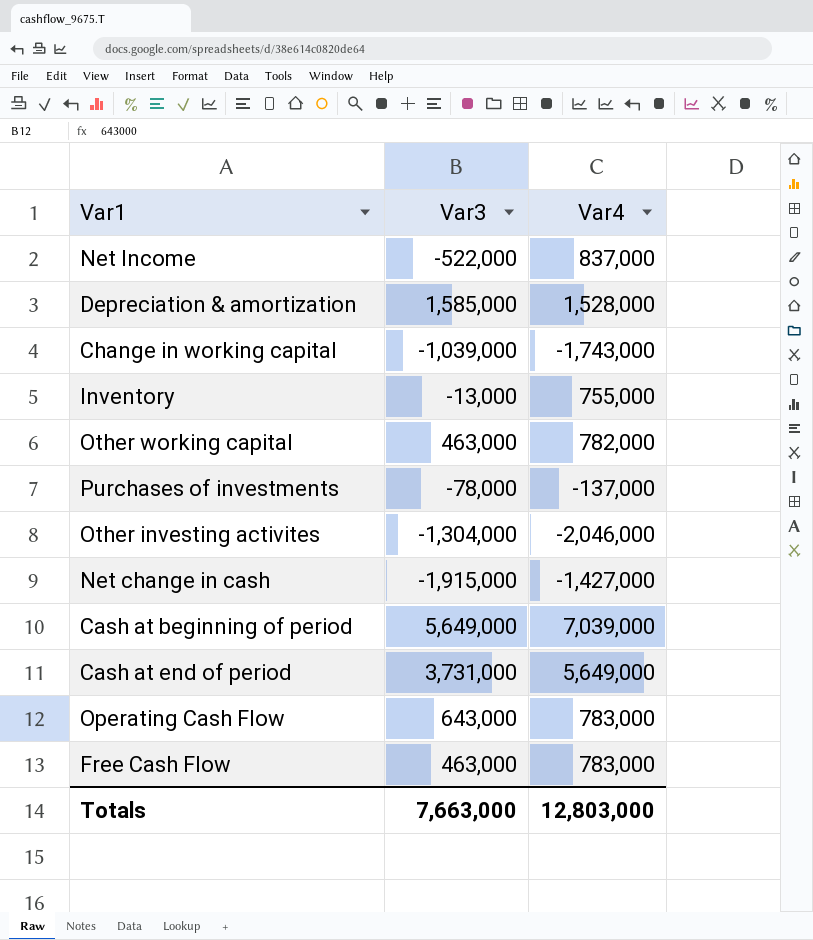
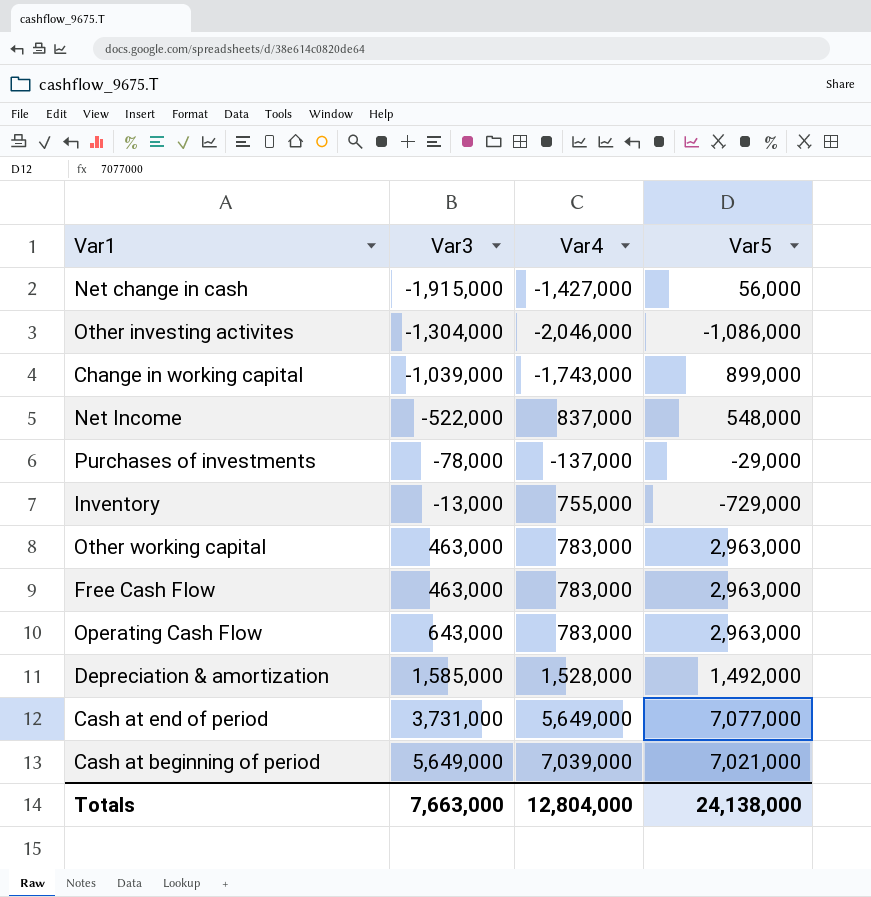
row order: none -> Var3 ascending
column Var5 | position: none -> 4
Other working capital | Var4: 782,000 -> 783,000
Totals | Var4: 12,803,000 -> 12,804,000

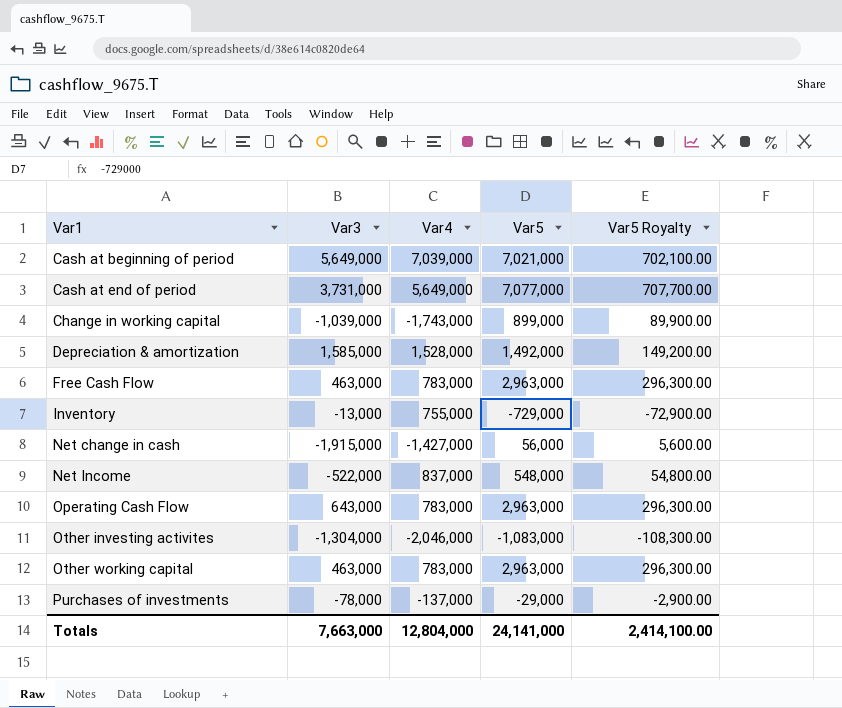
row order: Var3 ascending -> Var1 ascending
column Var5 Royalty | formula: none -> [Var5] * 0.1
Other investing activites | Var5: -1,086,000 -> -1,083,000
Totals | Var5: 24,138,000 -> 24,141,000

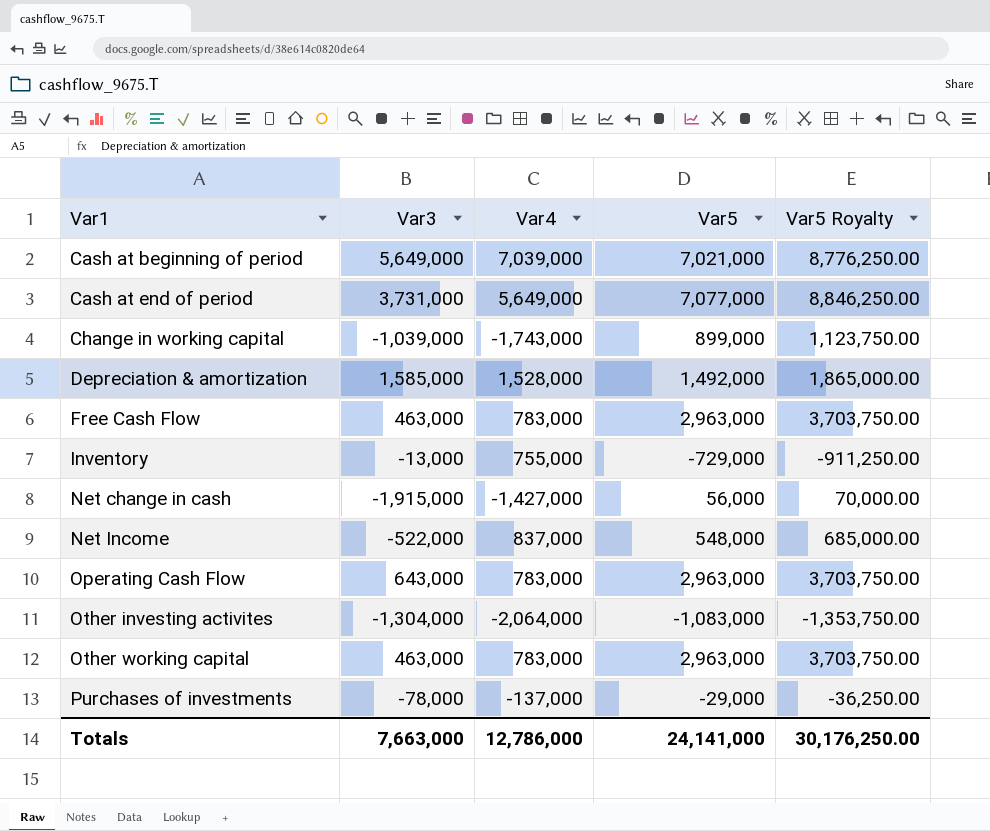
column Var5 Royalty | formula: [Var5] * 0.1 -> [Var5] * 1.25
Other investing activites | Var4: -2,046,000 -> -2,064,000
Totals | Var4: 12,804,000 -> 12,786,000
Totals | Var5 Royalty: 2,414,100.00 -> 30,176,250.00

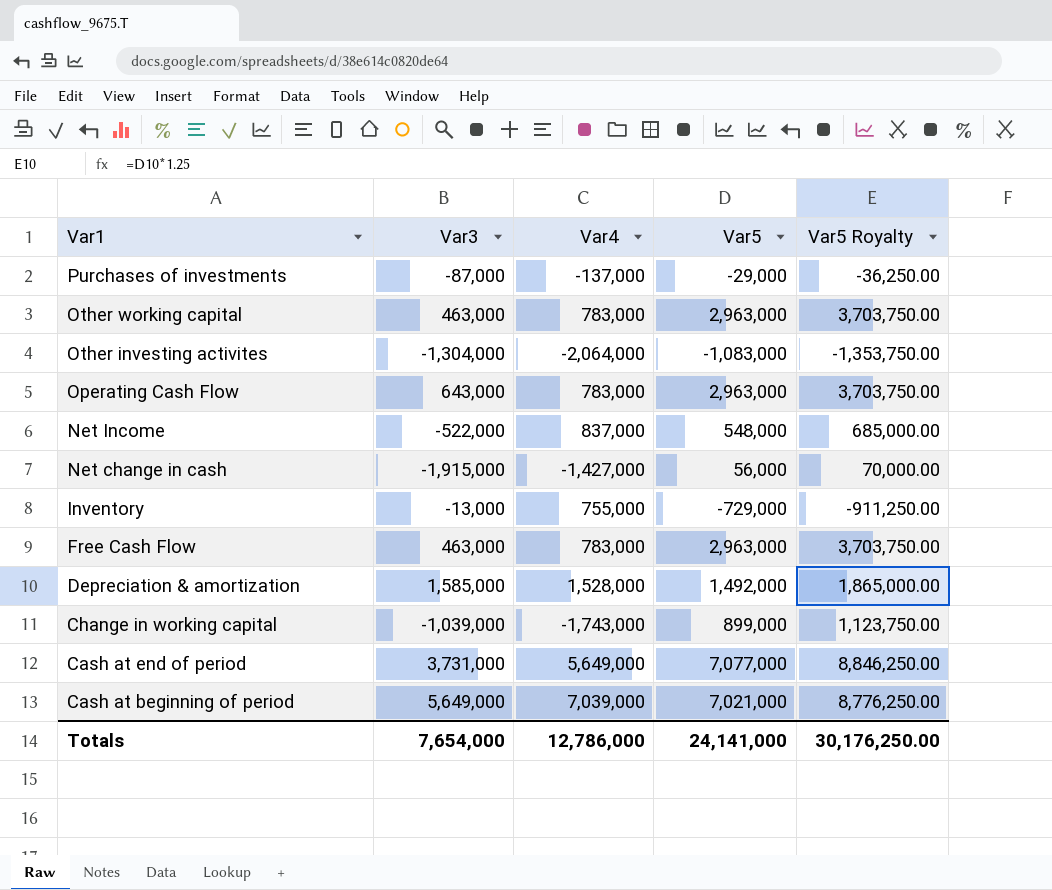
row order: Var1 ascending -> Var1 descending
Purchases of investments | Var3: -78,000 -> -87,000
Totals | Var3: 7,663,000 -> 7,654,000

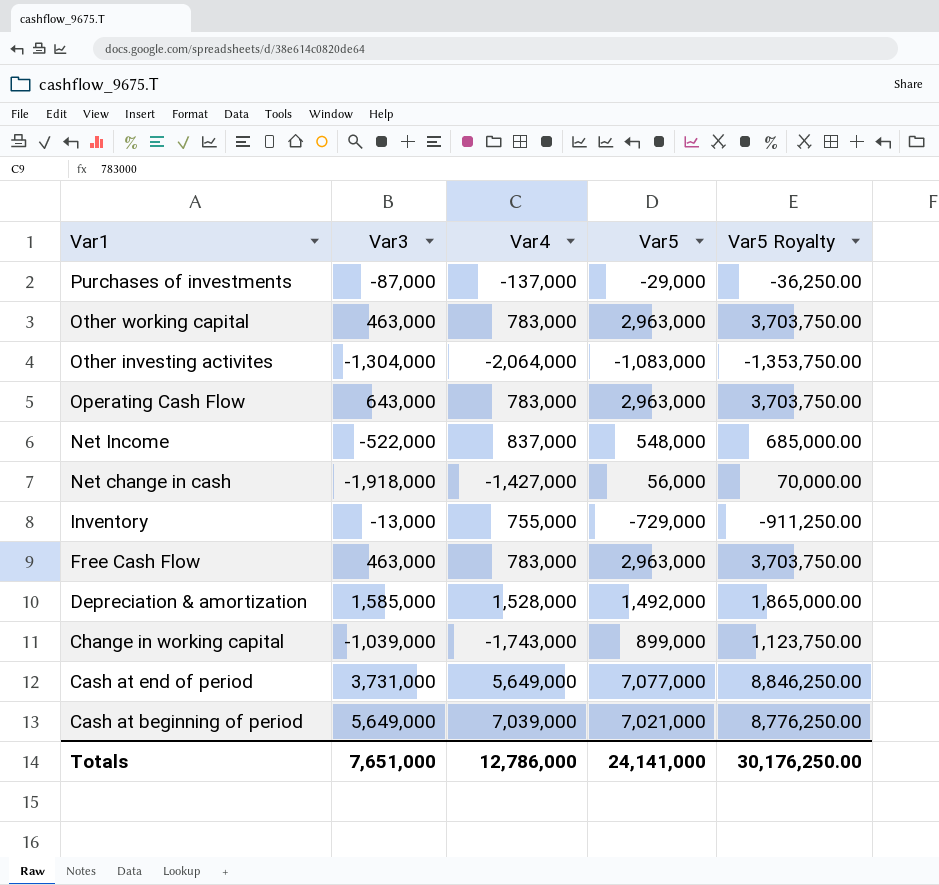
Net change in cash | Var3: -1,915,000 -> -1,918,000
Totals | Var3: 7,654,000 -> 7,651,000

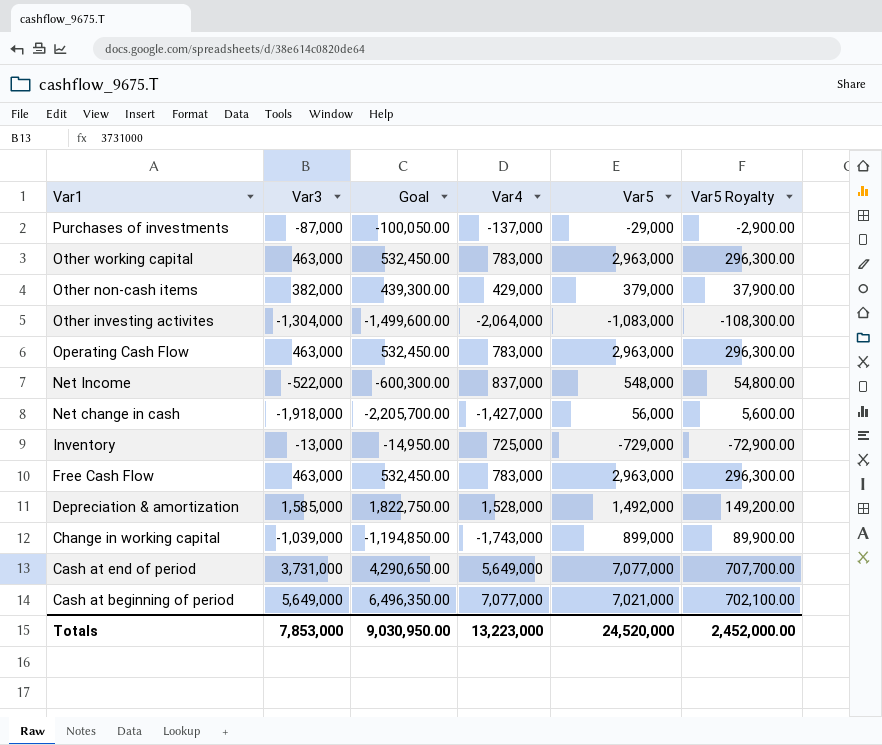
column Goal | formula: none -> [Var3] * 1.15
column Var5 Royalty | formula: [Var5] * 1.25 -> [Var5] * 0.1
row Other non-cash items: none -> 382,000 | 439,300.00 | 429,000 | 379,000 | 37,900.00
Operating Cash Flow | Var3: 643,000 -> 463,000
Inventory | Var4: 755,000 -> 725,000
Cash at beginning of period | Var4: 7,039,000 -> 7,077,000
Totals | Var3: 7,651,000 -> 7,853,000
Totals | Var4: 12,786,000 -> 13,223,000
Totals | Var5: 24,141,000 -> 24,520,000
Totals | Var5 Royalty: 30,176,250.00 -> 2,452,000.00

